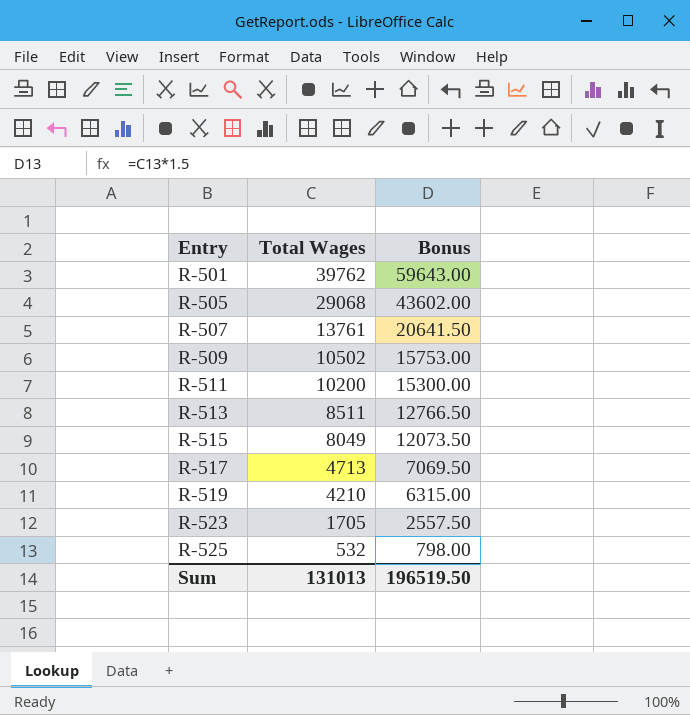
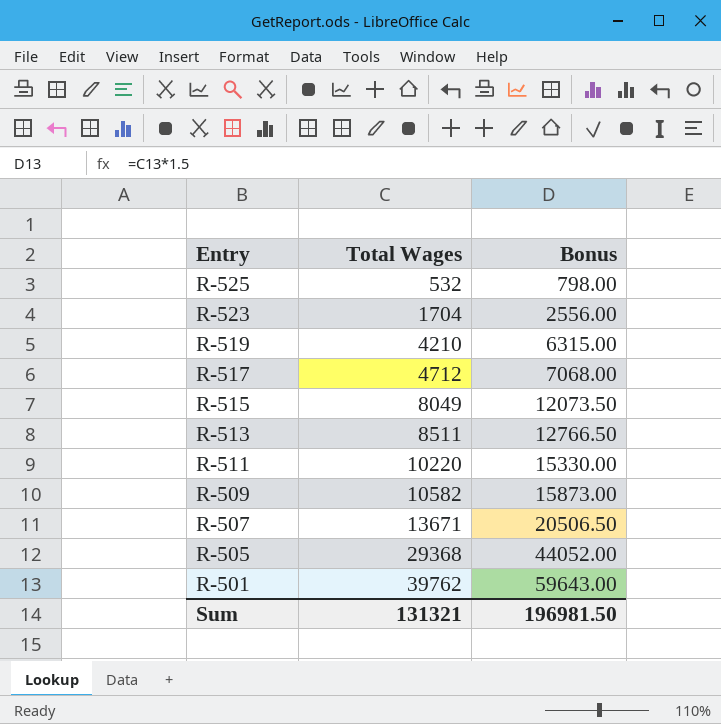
row order: Entry ascending -> Entry descending
R-523 | Total Wages: 1705 -> 1704
R-523 | Bonus: 2557.50 -> 2556.00
R-517 | Total Wages: 4713 -> 4712
R-517 | Bonus: 7069.50 -> 7068.00
R-511 | Total Wages: 10200 -> 10220
R-511 | Bonus: 15300.00 -> 15330.00
R-509 | Total Wages: 10502 -> 10582
R-509 | Bonus: 15753.00 -> 15873.00
R-507 | Total Wages: 13761 -> 13671
R-507 | Bonus: 20641.50 -> 20506.50
R-505 | Total Wages: 29068 -> 29368
R-505 | Bonus: 43602.00 -> 44052.00
Sum | Total Wages: 131013 -> 131321
Sum | Bonus: 196519.50 -> 196981.50

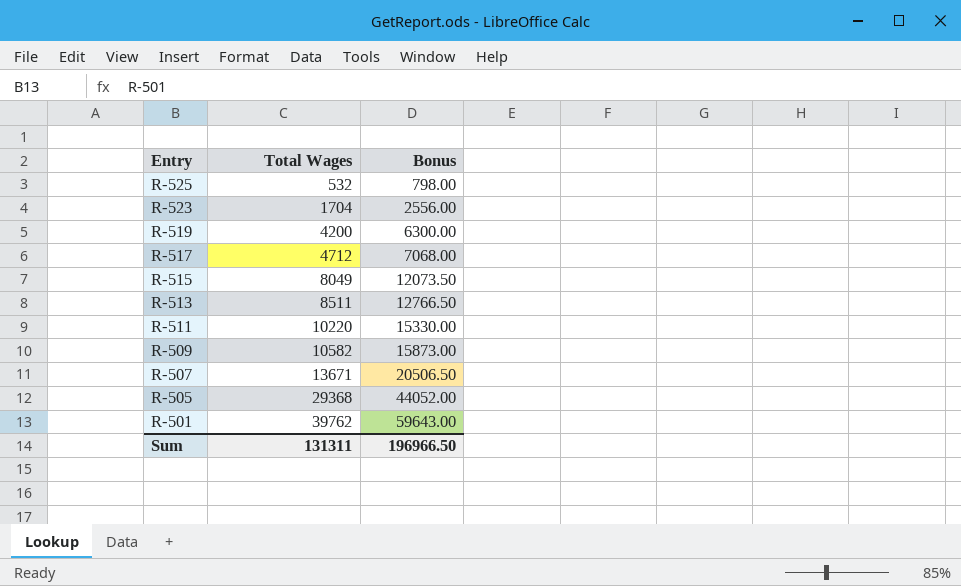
R-519 | Total Wages: 4210 -> 4200
R-519 | Bonus: 6315.00 -> 6300.00
Sum | Total Wages: 131321 -> 131311
Sum | Bonus: 196981.50 -> 196966.50

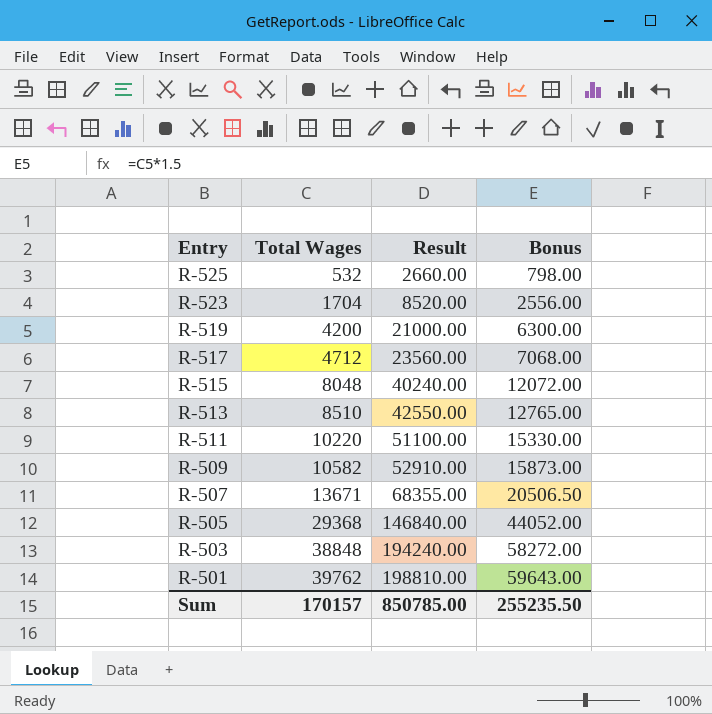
column Result | formula: none -> [Total Wages] * 5
R-515 | Total Wages: 8049 -> 8048
R-515 | Bonus: 12073.50 -> 12072.00
R-513 | Total Wages: 8511 -> 8510
R-513 | Bonus: 12766.50 -> 12765.00
row R-503: none -> 38848 | 194240.00 | 58272.00
Sum | Total Wages: 131311 -> 170157
Sum | Bonus: 196966.50 -> 255235.50

